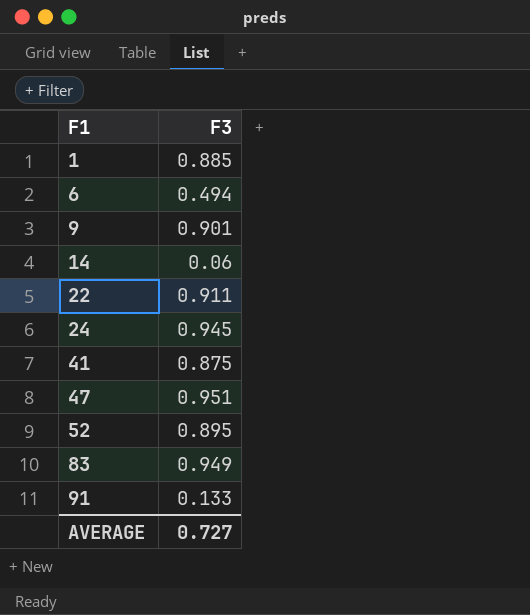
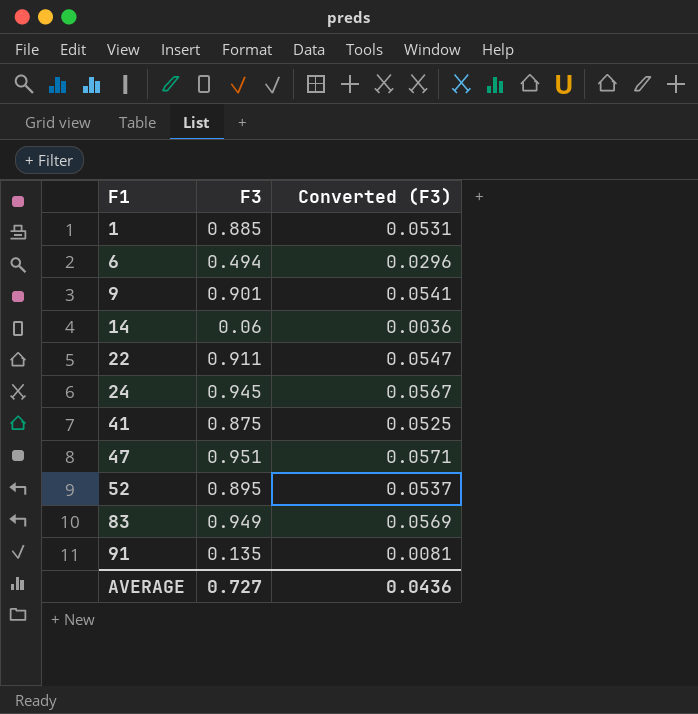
column Converted (F3) | formula: none -> [F3] * 0.06
91 | F3: 0.133 -> 0.135

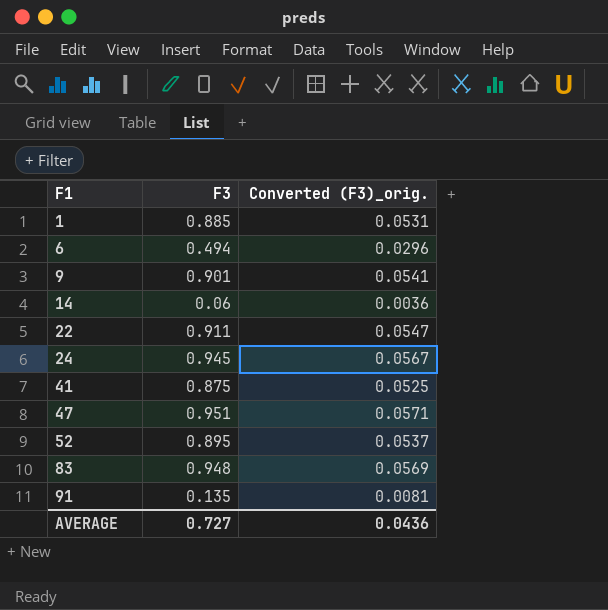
column name: Converted (F3) -> Converted (F3)_orig.
83 | F3: 0.949 -> 0.948

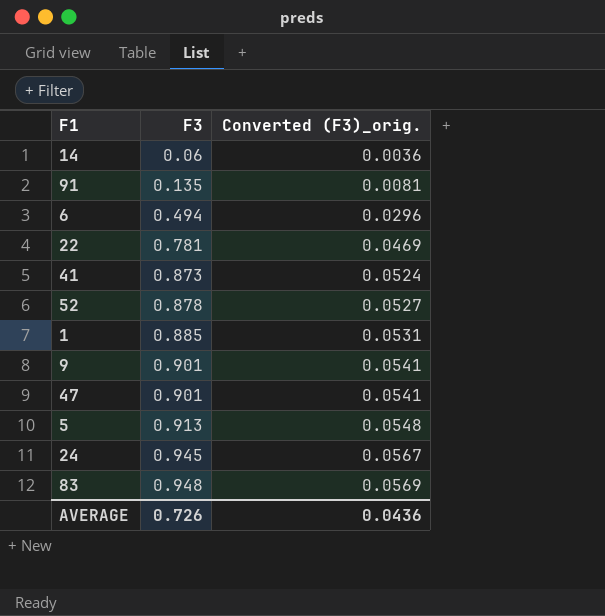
row order: F1 ascending -> F3 ascending
22 | F3: 0.911 -> 0.781
22 | Converted (F3)_orig.: 0.0547 -> 0.0469
41 | F3: 0.875 -> 0.873
41 | Converted (F3)_orig.: 0.0525 -> 0.0524
52 | F3: 0.895 -> 0.878
52 | Converted (F3)_orig.: 0.0537 -> 0.0527
47 | F3: 0.951 -> 0.901
47 | Converted (F3)_orig.: 0.0571 -> 0.0541
row 5: none -> 0.913 | 0.0548
AVERAGE | F3: 0.727 -> 0.726

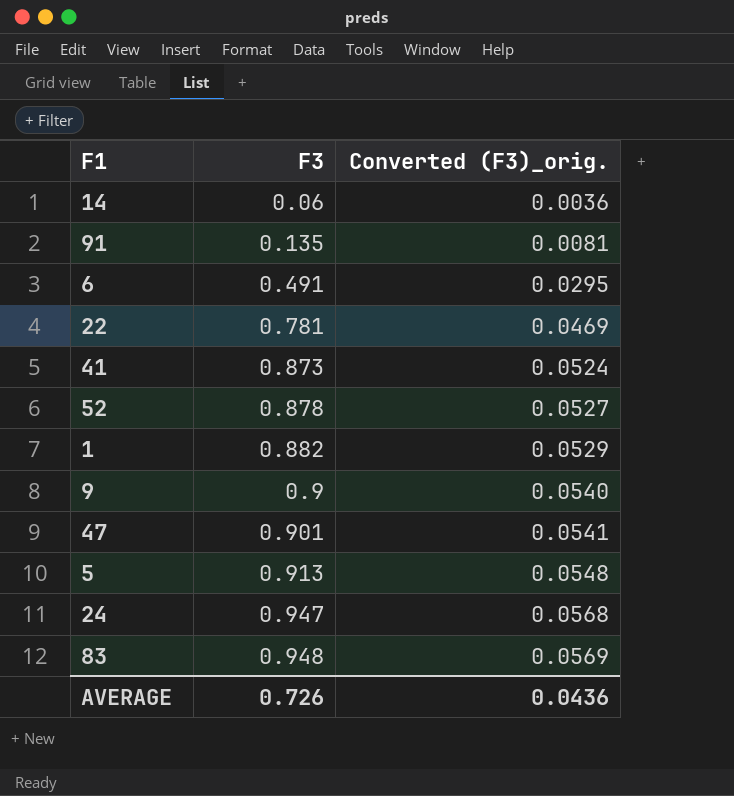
6 | F3: 0.494 -> 0.491
6 | Converted (F3)_orig.: 0.0296 -> 0.0295
1 | F3: 0.885 -> 0.882
1 | Converted (F3)_orig.: 0.0531 -> 0.0529
9 | F3: 0.901 -> 0.9
9 | Converted (F3)_orig.: 0.0541 -> 0.0540
24 | F3: 0.945 -> 0.947
24 | Converted (F3)_orig.: 0.0567 -> 0.0568

